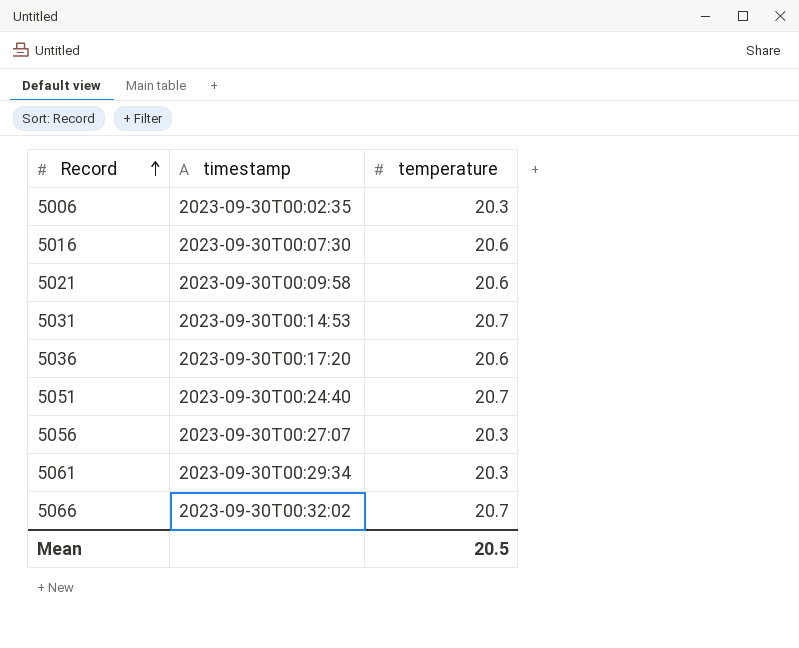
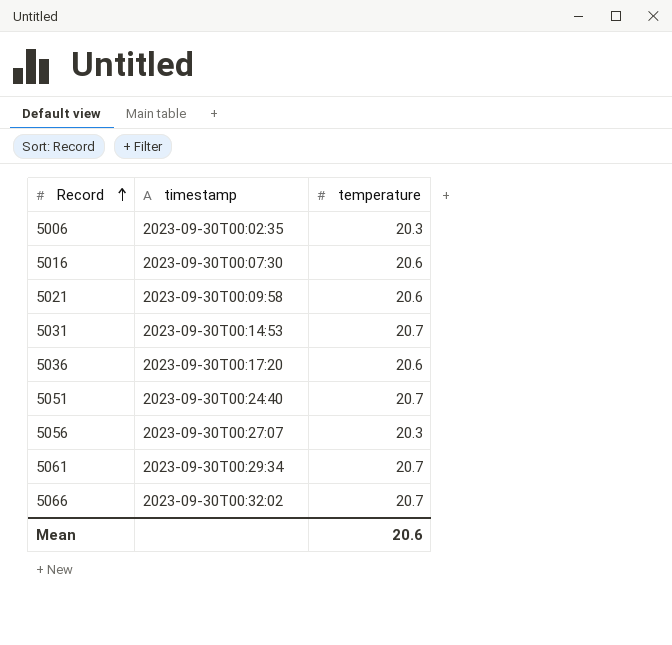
5061 | temperature: 20.3 -> 20.7
Mean | temperature: 20.5 -> 20.6

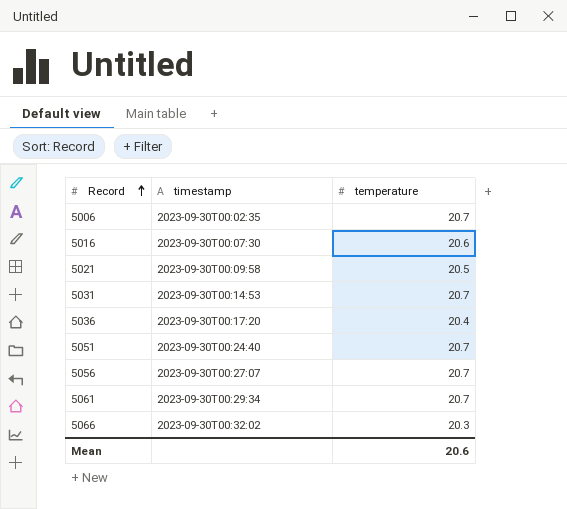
5006 | temperature: 20.3 -> 20.7
5021 | temperature: 20.6 -> 20.5
5036 | temperature: 20.6 -> 20.4
5056 | temperature: 20.3 -> 20.7
5066 | temperature: 20.7 -> 20.3

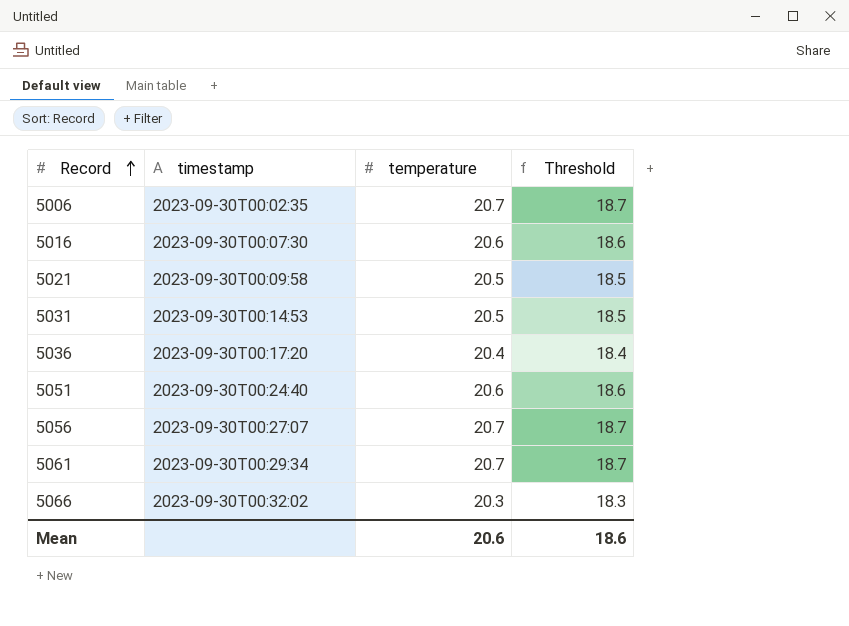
column Threshold | formula: none -> [temperature] - 2
5031 | temperature: 20.7 -> 20.5
5051 | temperature: 20.7 -> 20.6

